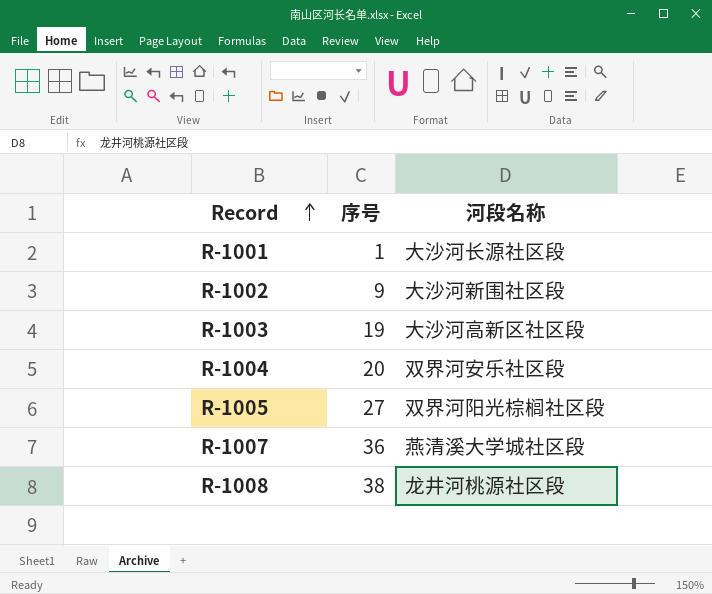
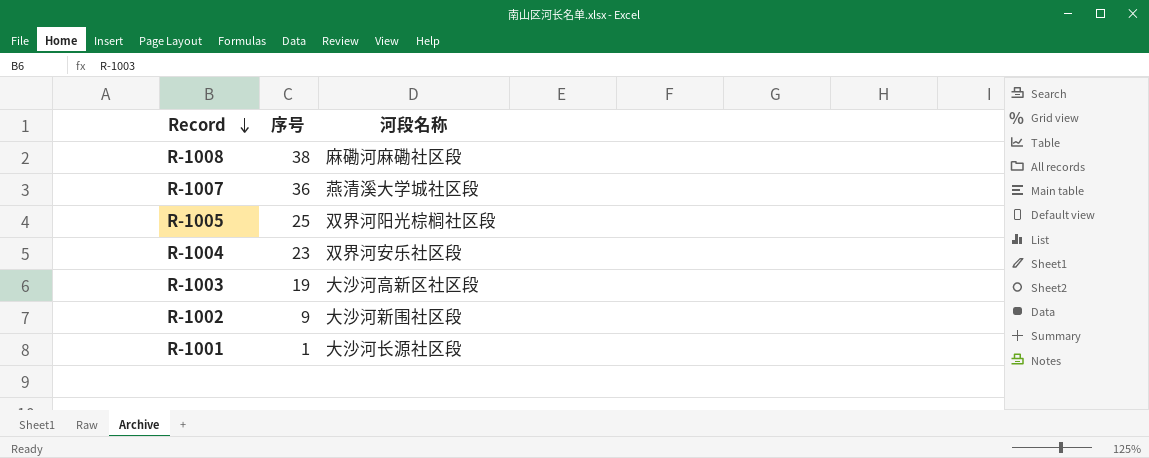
row order: Record ascending -> Record descending
R-1008 | 河段名称: 龙井河桃源社区段 -> 麻磡河麻磡社区段
R-1005 | 序号: 27 -> 25
R-1004 | 序号: 20 -> 23

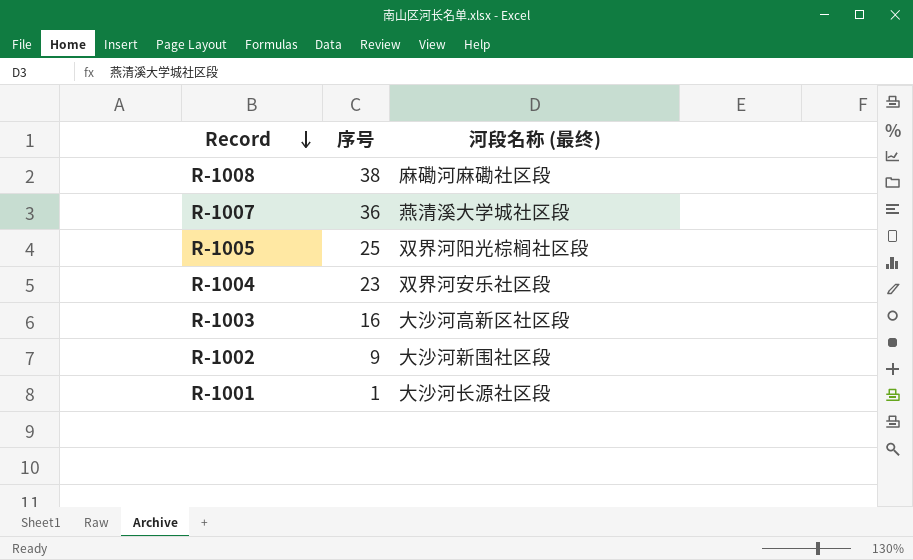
column name: 河段名称 -> 河段名称 (最终)
R-1003 | 序号: 19 -> 16

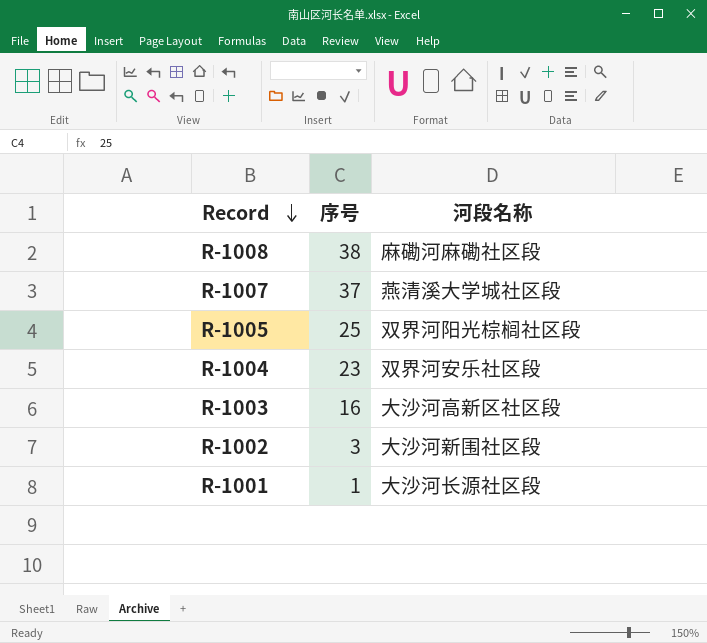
column name: 河段名称 (最终) -> 河段名称
R-1007 | 序号: 36 -> 37
R-1002 | 序号: 9 -> 3

